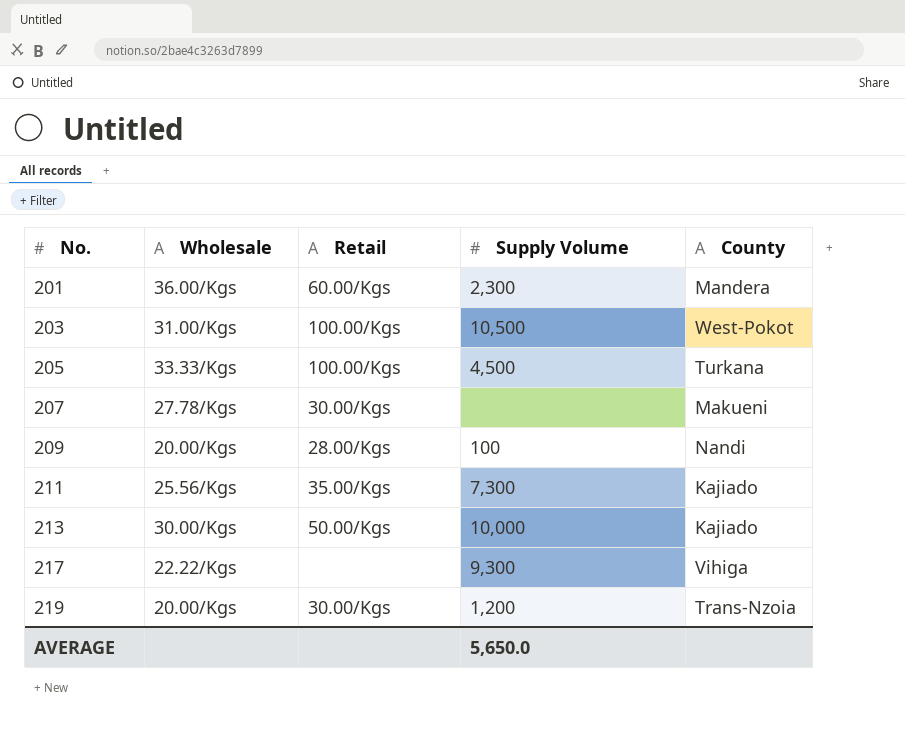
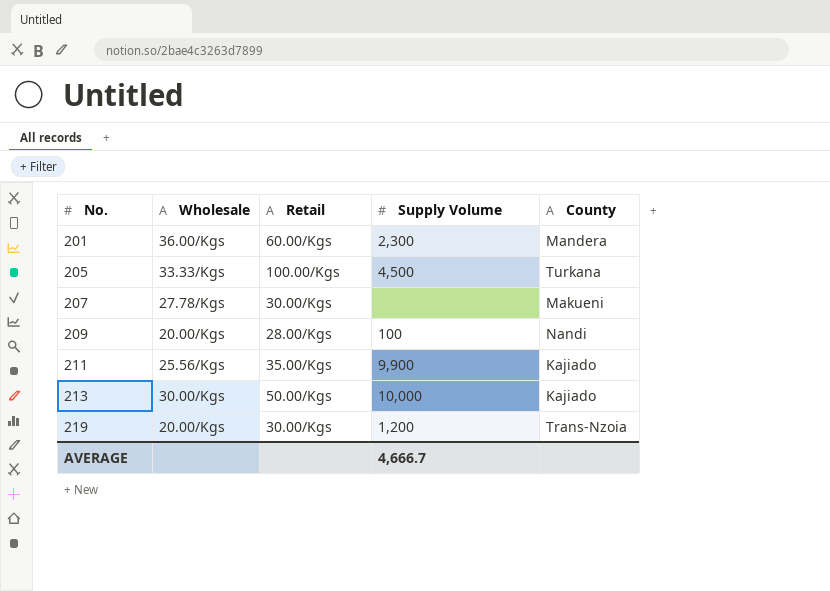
row 203: 31.00/Kgs | 100.00/Kgs | 10,500 | West-Pokot -> none
row 217: 22.22/Kgs | none | 9,300 | Vihiga -> none
211 | Supply Volume: 7,300 -> 9,900
AVERAGE | Supply Volume: 5,650.0 -> 4,666.7

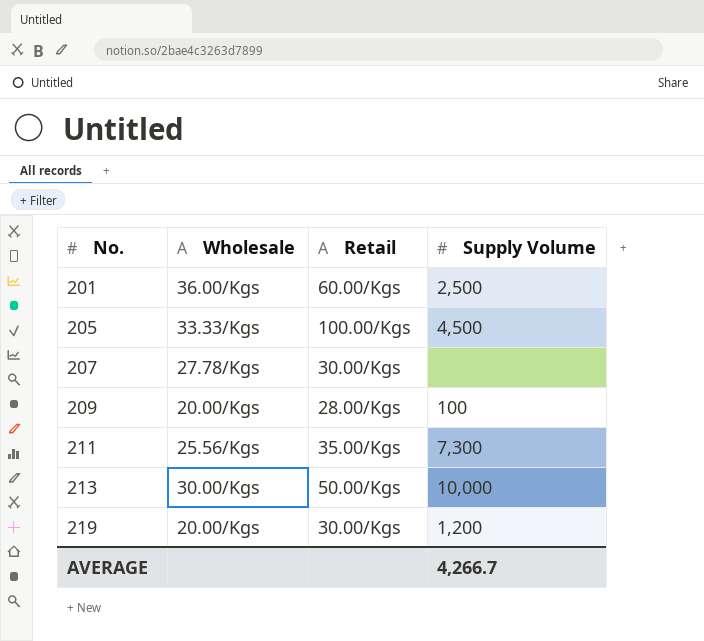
column County | position: 5 -> none
201 | Supply Volume: 2,300 -> 2,500
211 | Supply Volume: 9,900 -> 7,300
AVERAGE | Supply Volume: 4,666.7 -> 4,266.7

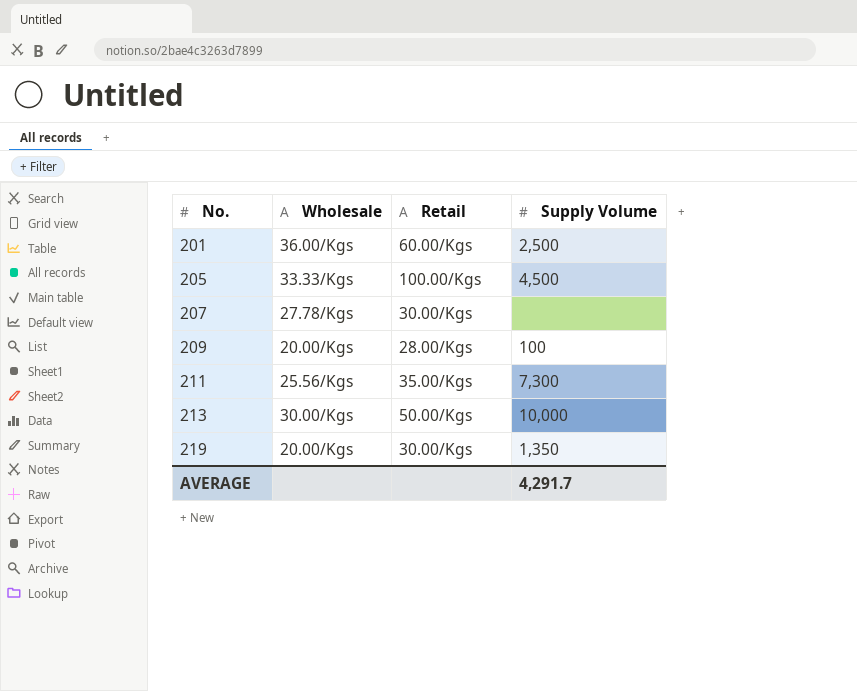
219 | Supply Volume: 1,200 -> 1,350
AVERAGE | Supply Volume: 4,266.7 -> 4,291.7

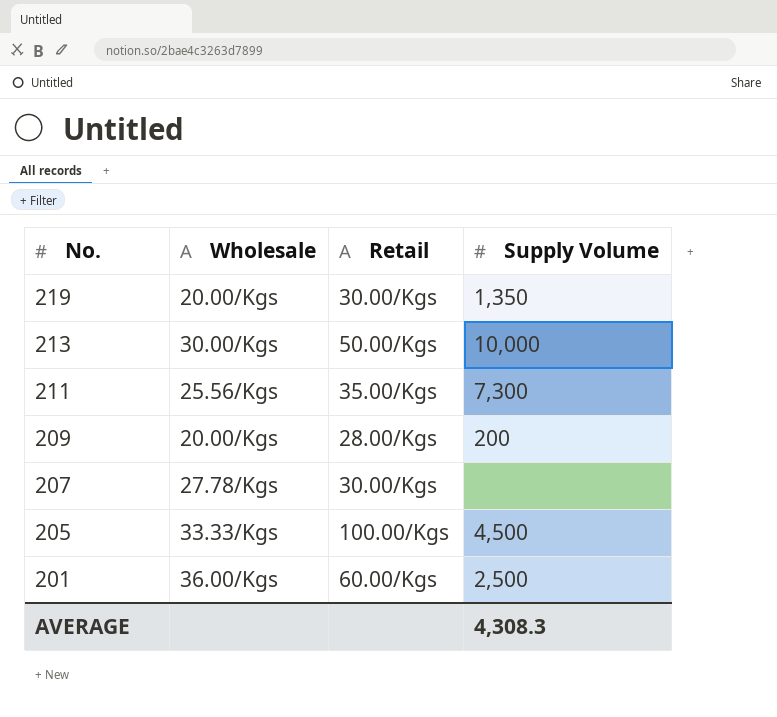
row order: No. ascending -> No. descending
209 | Supply Volume: 100 -> 200
AVERAGE | Supply Volume: 4,291.7 -> 4,308.3

